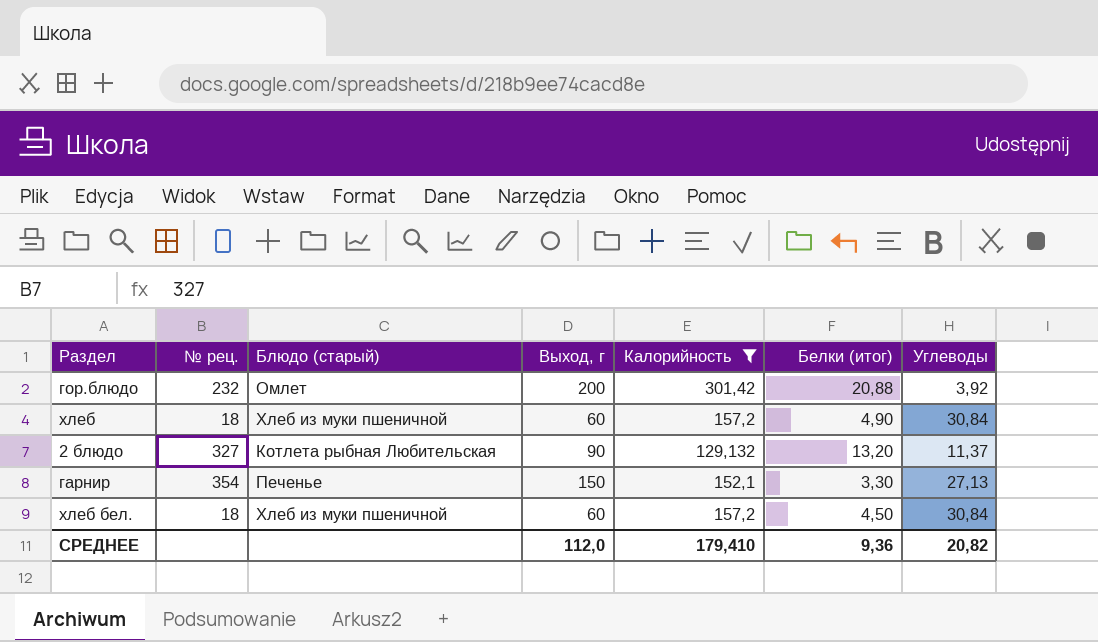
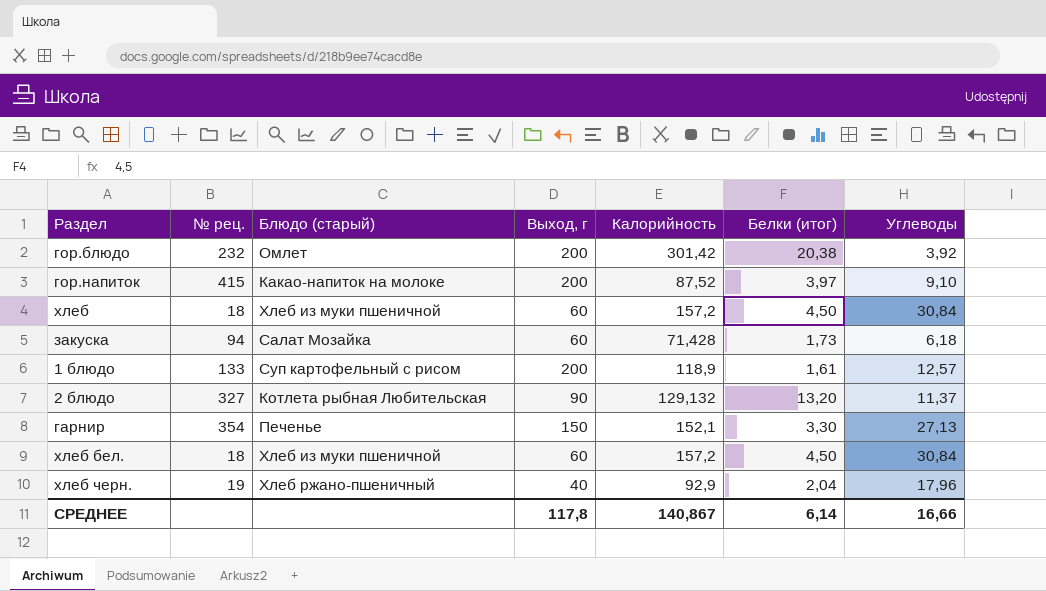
filter: Калорийность >= 129,132 -> none
гор.блюдо | Белки (итог): 20,88 -> 20,38
хлеб | Белки (итог): 4,90 -> 4,50
СРЕДНЕЕ | Выход, г: 112,0 -> 117,8
СРЕДНЕЕ | Калорийность: 179,410 -> 140,867
СРЕДНЕЕ | Белки (итог): 9,36 -> 6,14
СРЕДНЕЕ | Углеводы: 20,82 -> 16,66

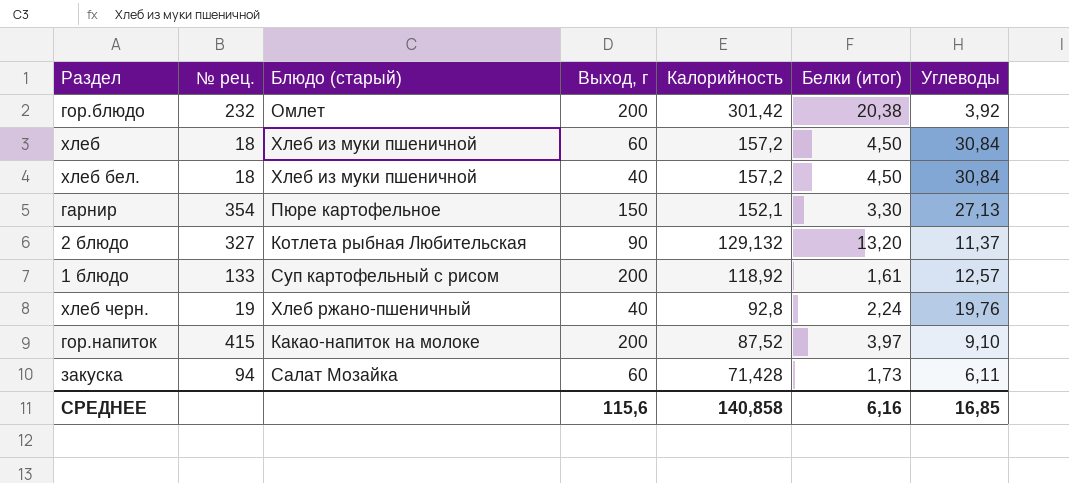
row order: none -> Калорийность descending
хлеб бел. | Выход, г: 60 -> 40
гарнир | Блюдо (старый): Печенье -> Пюре картофельное
1 блюдо | Калорийность: 118,9 -> 118,92
хлеб черн. | Калорийность: 92,9 -> 92,8
хлеб черн. | Белки (итог): 2,04 -> 2,24
хлеб черн. | Углеводы: 17,96 -> 19,76
закуска | Углеводы: 6,18 -> 6,11
СРЕДНЕЕ | Выход, г: 117,8 -> 115,6
СРЕДНЕЕ | Калорийность: 140,867 -> 140,858
СРЕДНЕЕ | Белки (итог): 6,14 -> 6,16
СРЕДНЕЕ | Углеводы: 16,66 -> 16,85

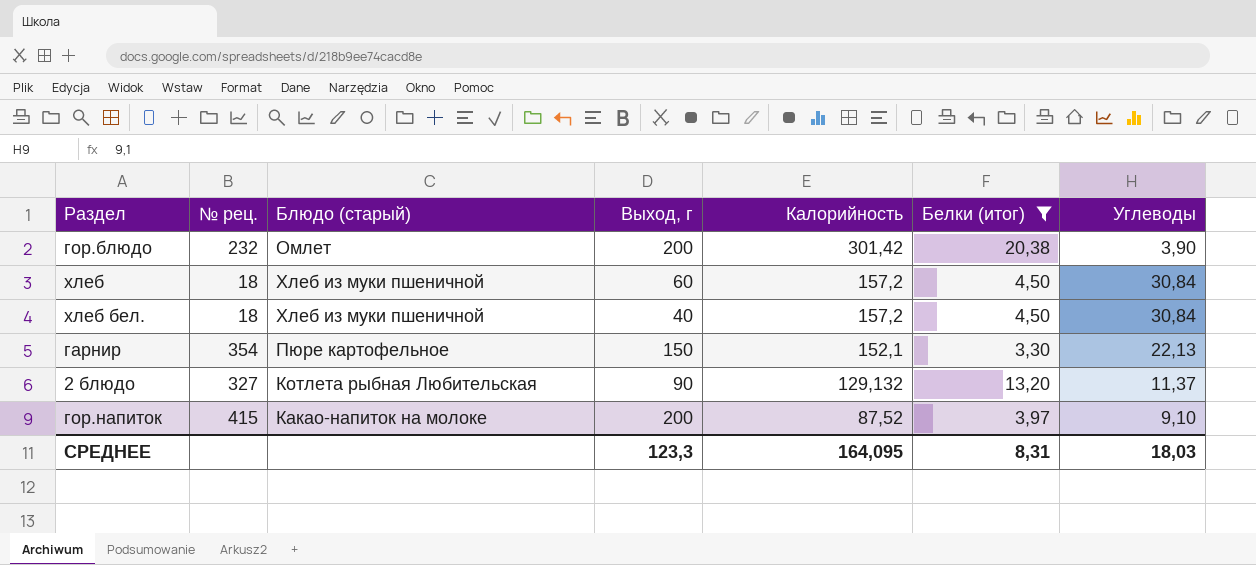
filter: none -> Белки (итог) >= 3,30
гор.блюдо | Углеводы: 3,92 -> 3,90
гарнир | Углеводы: 27,13 -> 22,13
СРЕДНЕЕ | Выход, г: 115,6 -> 123,3
СРЕДНЕЕ | Калорийность: 140,858 -> 164,095
СРЕДНЕЕ | Белки (итог): 6,16 -> 8,31
СРЕДНЕЕ | Углеводы: 16,85 -> 18,03

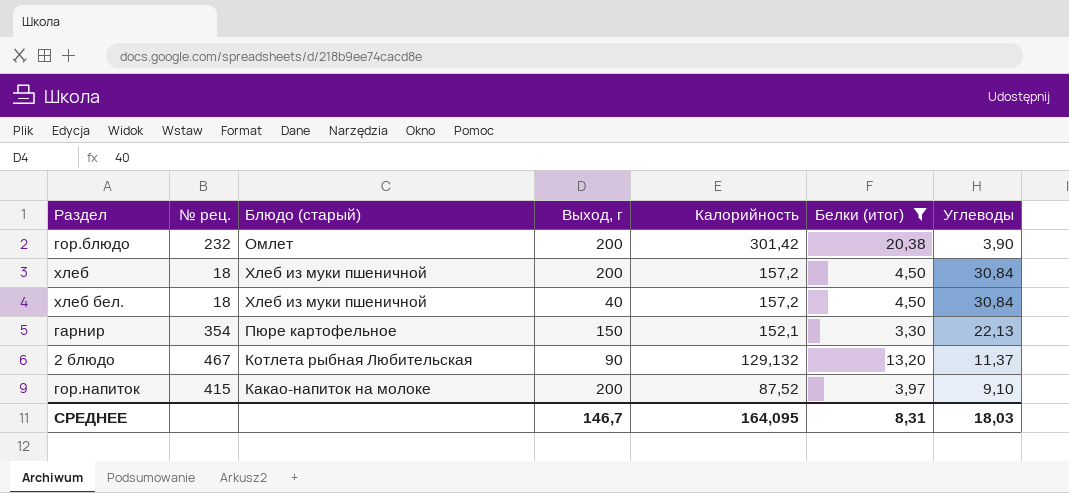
хлеб | Выход, г: 60 -> 200
2 блюдо | № рец.: 327 -> 467
СРЕДНЕЕ | Выход, г: 123,3 -> 146,7

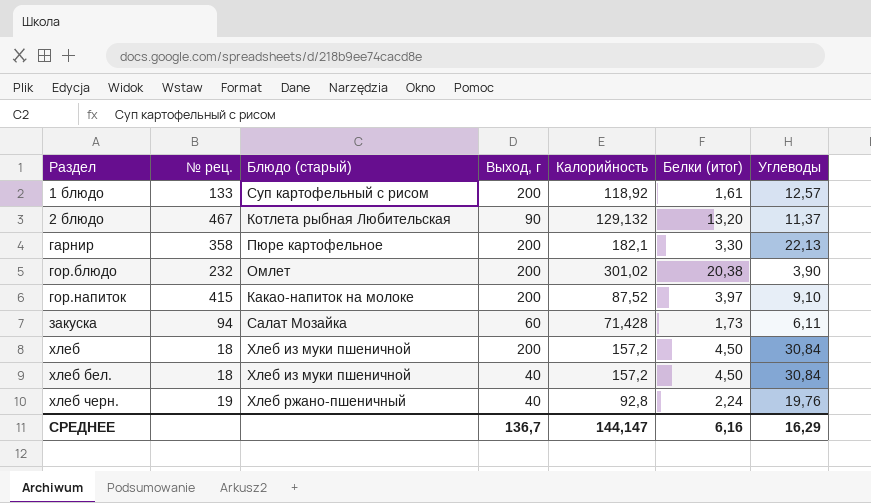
filter: Белки (итог) >= 3,30 -> none
row order: Калорийность descending -> Раздел ascending
гарнир | № рец.: 354 -> 358
гарнир | Выход, г: 150 -> 200
гарнир | Калорийность: 152,1 -> 182,1
гор.блюдо | Калорийность: 301,42 -> 301,02
СРЕДНЕЕ | Выход, г: 146,7 -> 136,7
СРЕДНЕЕ | Калорийность: 164,095 -> 144,147
СРЕДНЕЕ | Белки (итог): 8,31 -> 6,16
СРЕДНЕЕ | Углеводы: 18,03 -> 16,29

